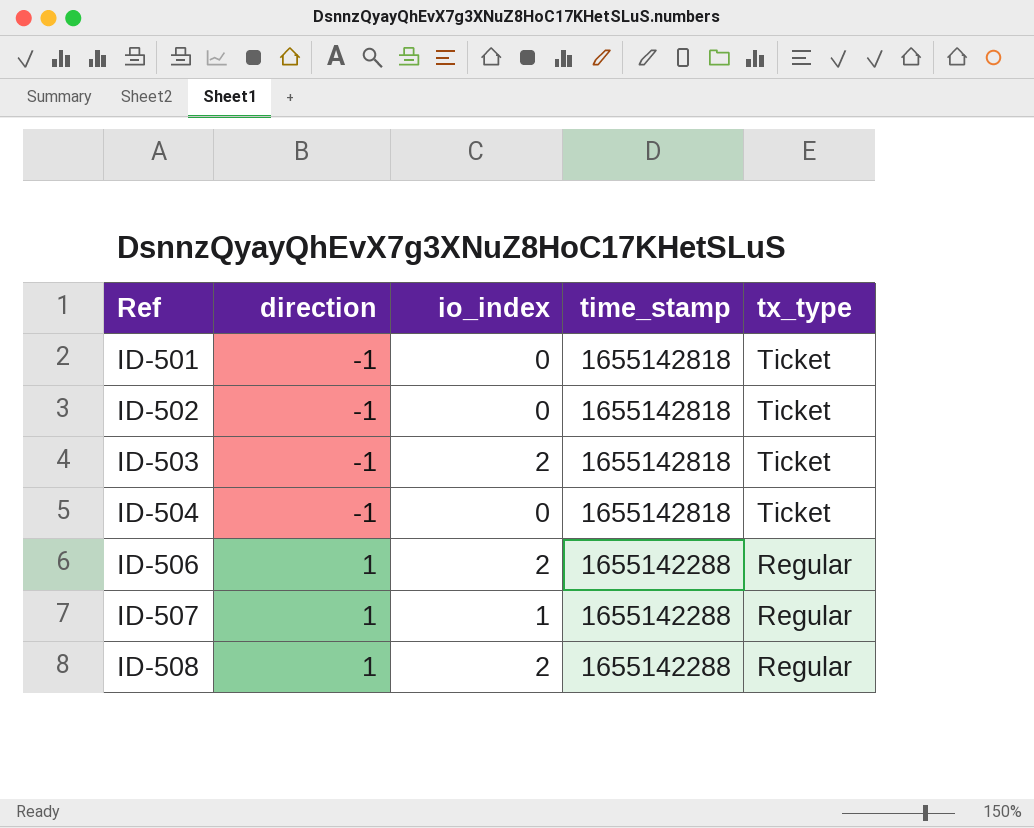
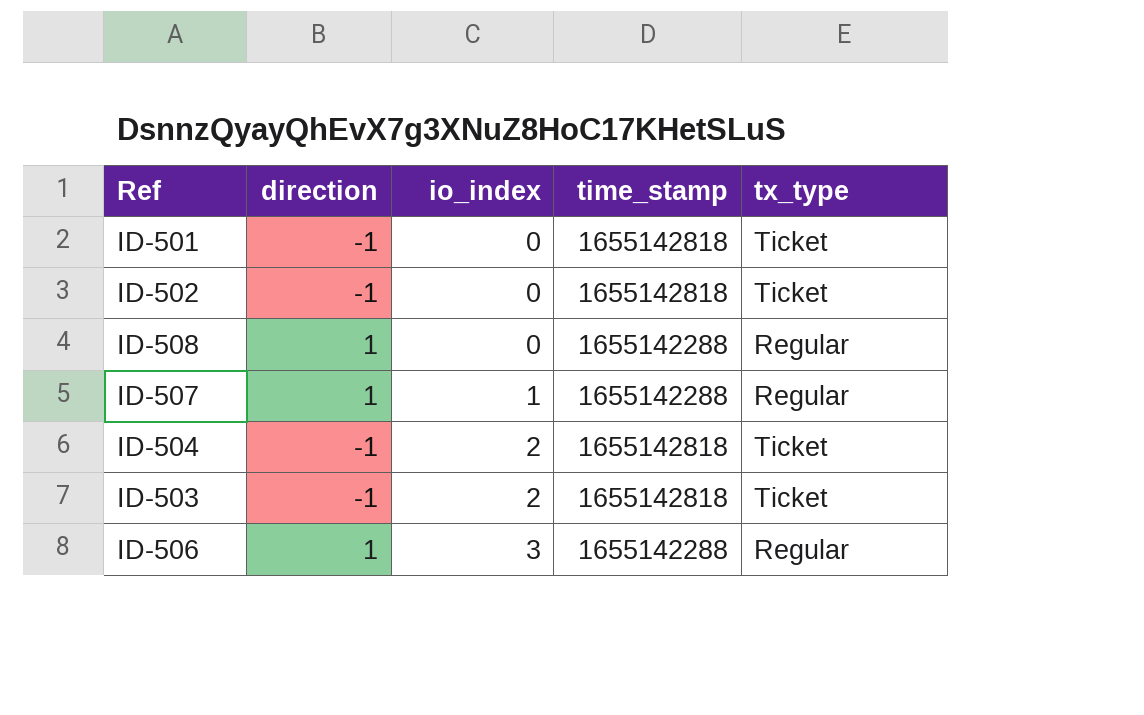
row order: Ref ascending -> io_index ascending
ID-508 | io_index: 2 -> 0
ID-504 | io_index: 0 -> 2
ID-506 | io_index: 2 -> 3

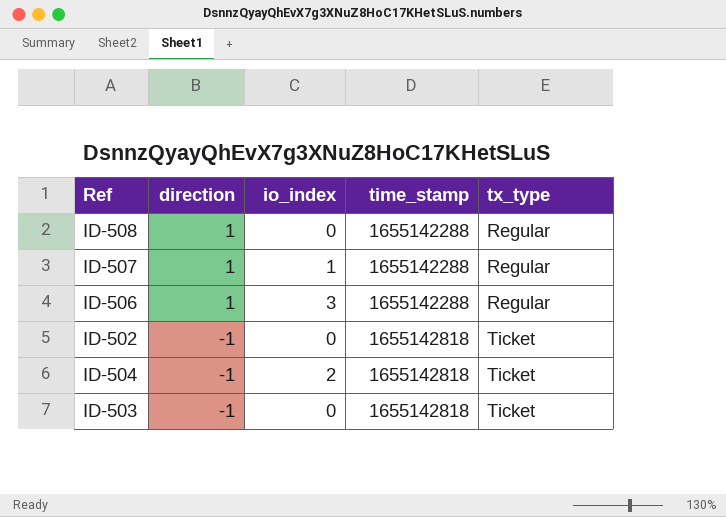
row order: io_index ascending -> direction descending
row ID-501: -1 | 0 | 1655142818 | Ticket -> none
ID-503 | io_index: 2 -> 0

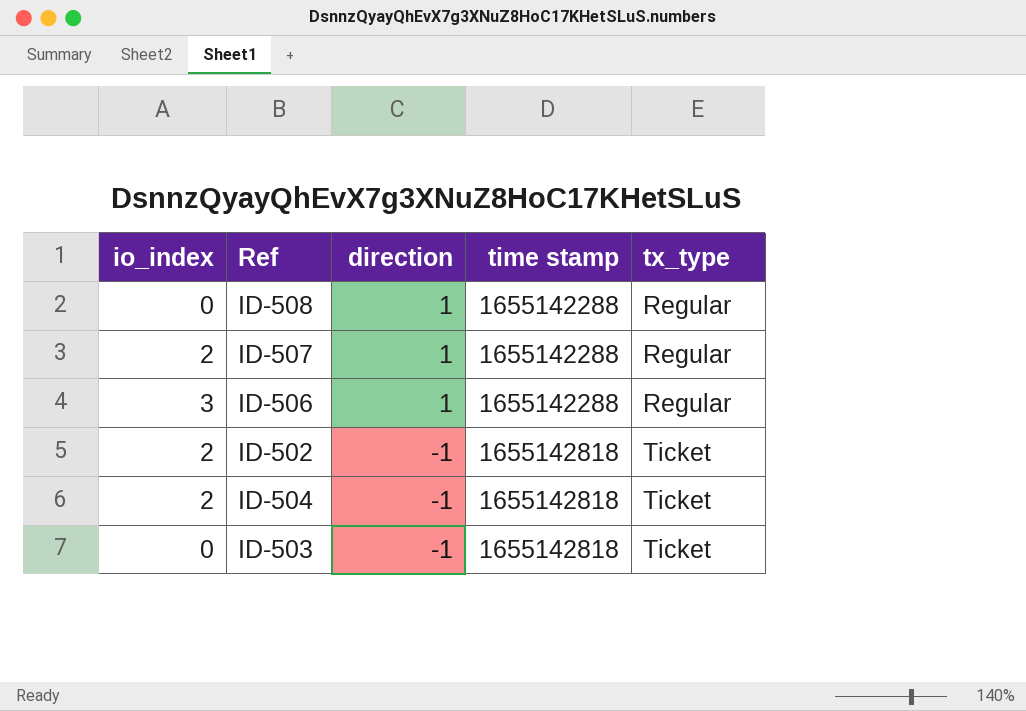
column io_index | position: 3 -> 1
column name: time_stamp -> time stamp
ID-507 | io_index: 1 -> 2
ID-502 | io_index: 0 -> 2

